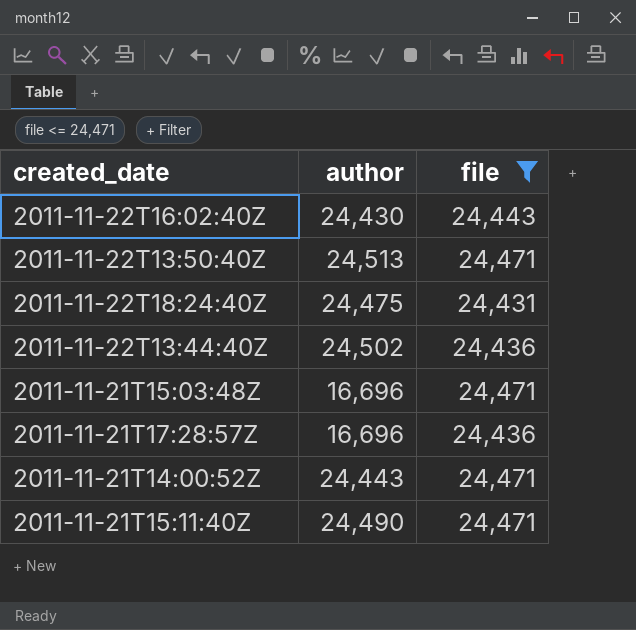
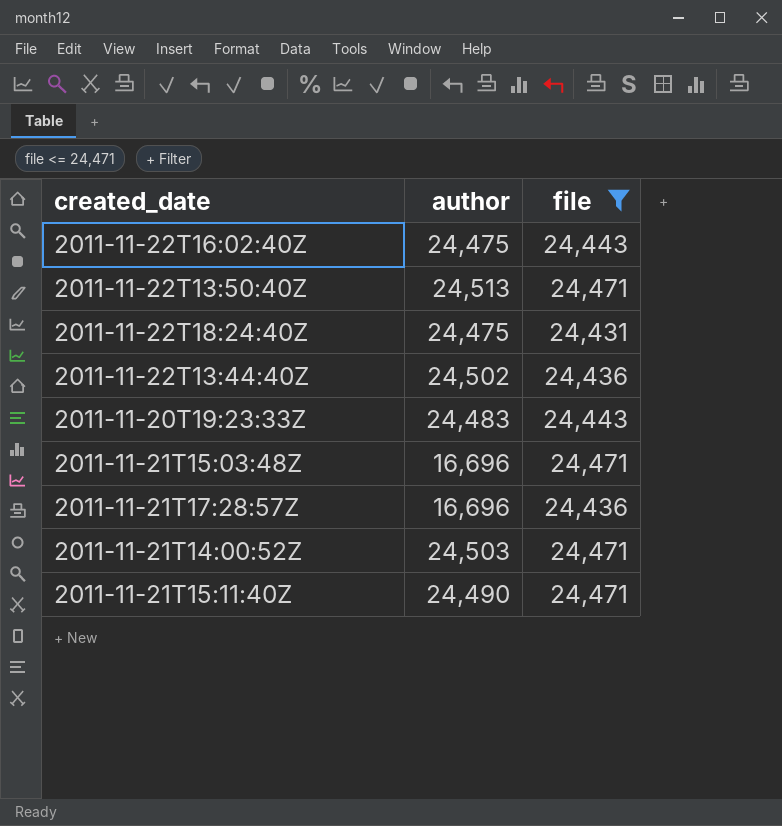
2011-11-22T16:02:40Z | author: 24,430 -> 24,475
row 2011-11-20T19:23:33Z: none -> 24,483 | 24,443
2011-11-21T14:00:52Z | author: 24,443 -> 24,503

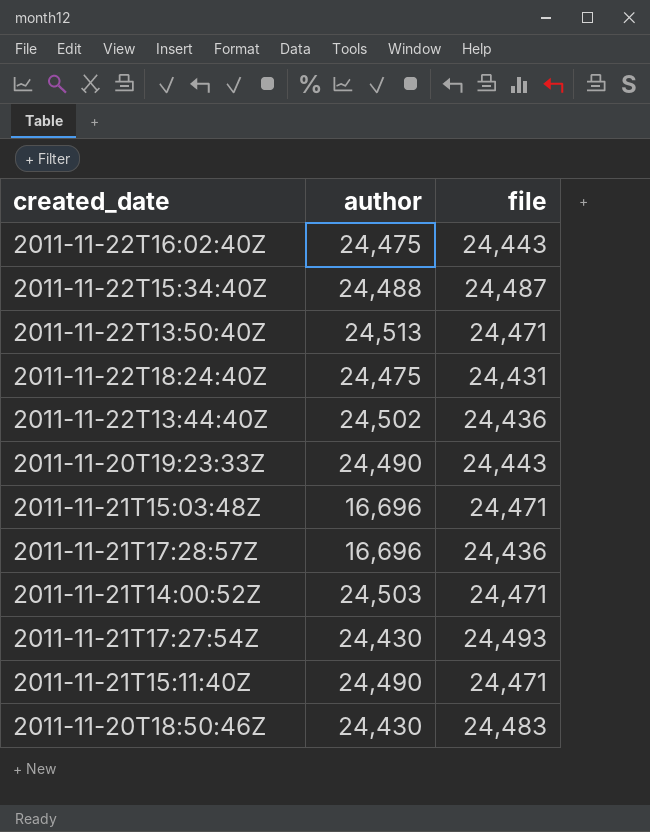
filter: file <= 24,471 -> none
2011-11-20T19:23:33Z | author: 24,483 -> 24,490

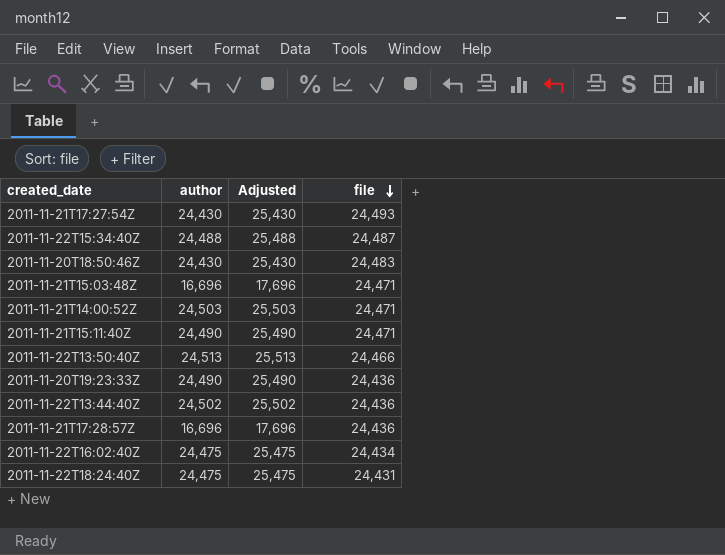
row order: none -> file descending
column Adjusted | formula: none -> [author] + 1000
2011-11-22T13:50:40Z | file: 24,471 -> 24,466
2011-11-20T19:23:33Z | file: 24,443 -> 24,436
2011-11-22T16:02:40Z | file: 24,443 -> 24,434

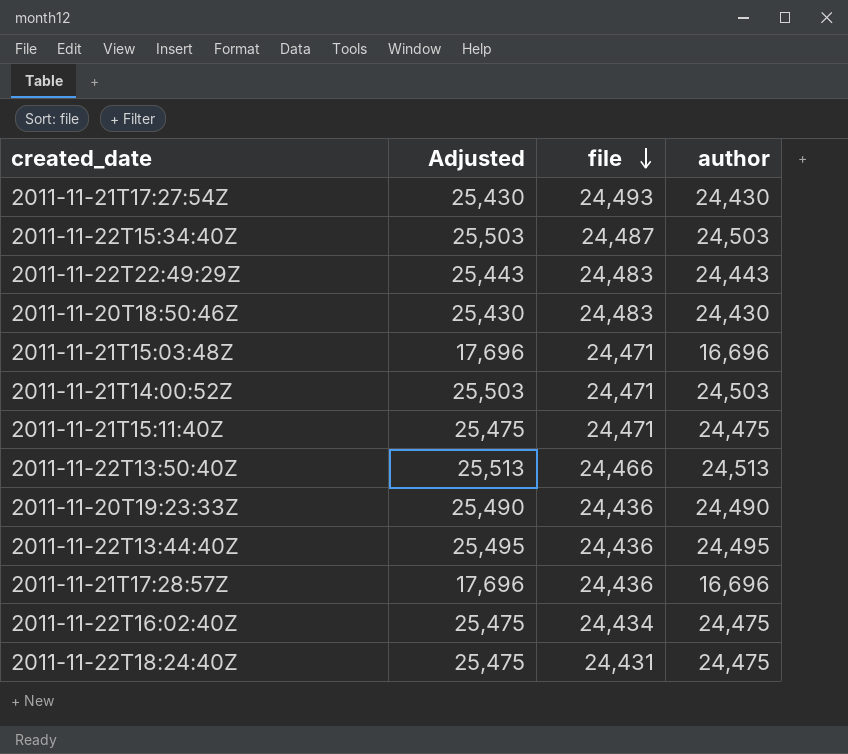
column author | position: 2 -> 4
2011-11-22T15:34:40Z | Adjusted: 25,488 -> 25,503
2011-11-22T15:34:40Z | author: 24,488 -> 24,503
row 2011-11-22T22:49:29Z: none -> 25,443 | 24,483 | 24,443
2011-11-21T15:11:40Z | Adjusted: 25,490 -> 25,475
2011-11-21T15:11:40Z | author: 24,490 -> 24,475
2011-11-22T13:44:40Z | Adjusted: 25,502 -> 25,495
2011-11-22T13:44:40Z | author: 24,502 -> 24,495

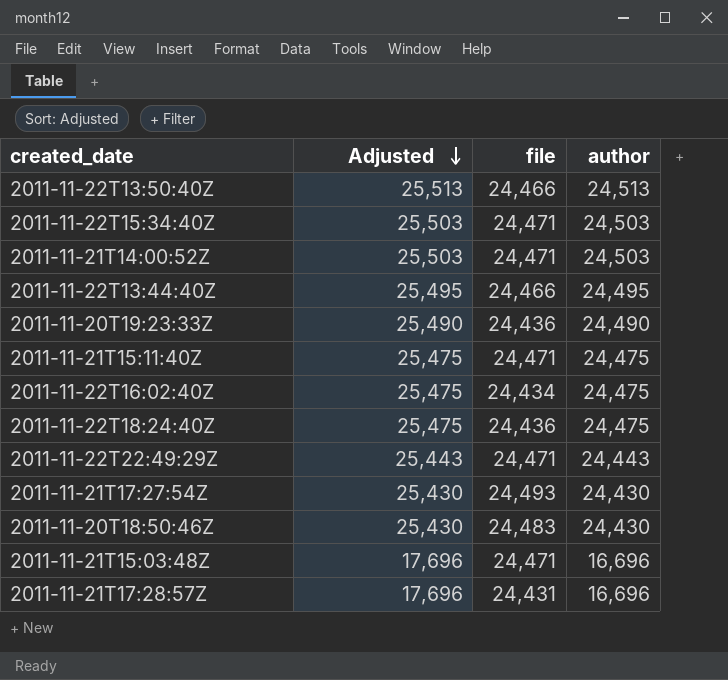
row order: file descending -> Adjusted descending
2011-11-22T15:34:40Z | file: 24,487 -> 24,471
2011-11-22T13:44:40Z | file: 24,436 -> 24,466
2011-11-22T18:24:40Z | file: 24,431 -> 24,436
2011-11-22T22:49:29Z | file: 24,483 -> 24,471
2011-11-21T17:28:57Z | file: 24,436 -> 24,431

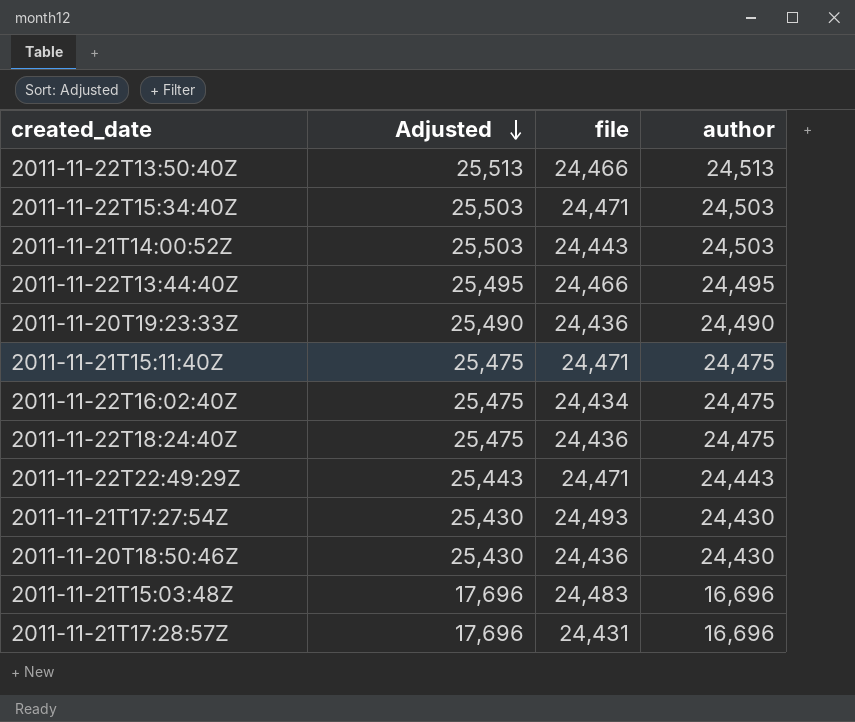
2011-11-21T14:00:52Z | file: 24,471 -> 24,443
2011-11-20T18:50:46Z | file: 24,483 -> 24,436
2011-11-21T15:03:48Z | file: 24,471 -> 24,483

